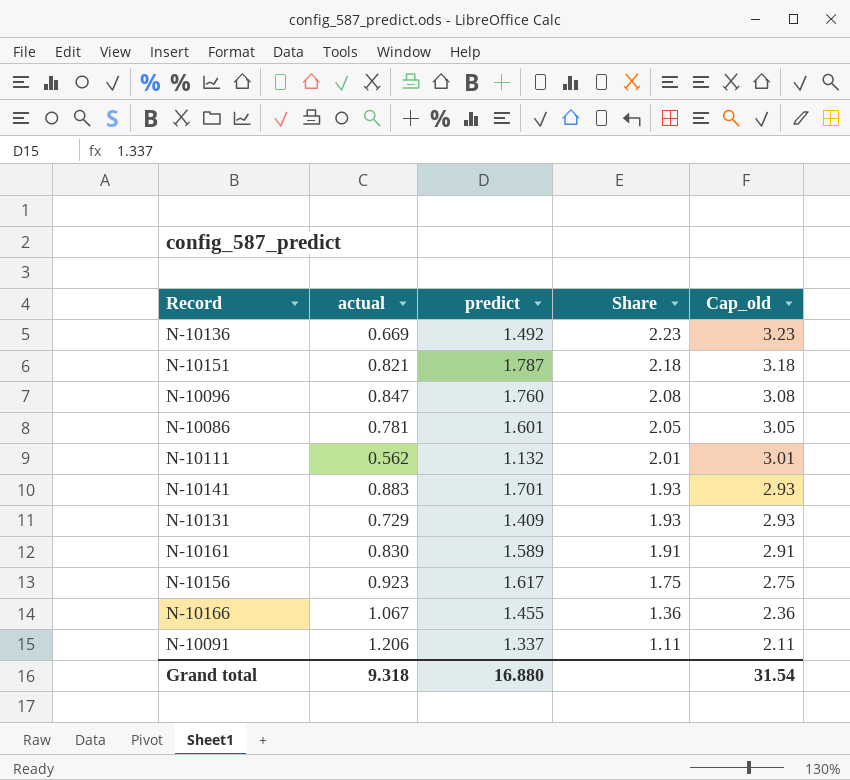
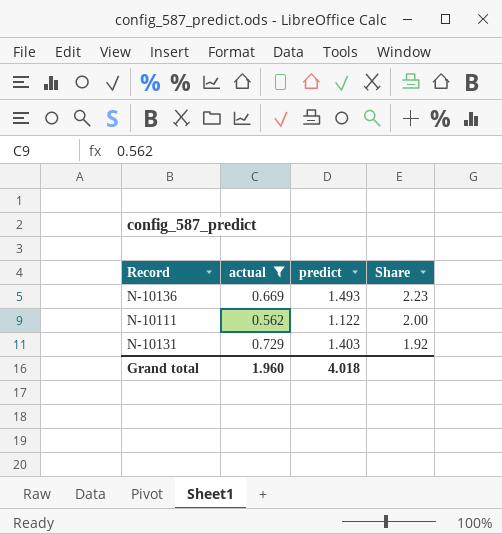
filter: none -> actual <= 0.729
column Cap_old | formula: [Share] + 1 -> none
N-10136 | predict: 1.492 -> 1.493
N-10111 | predict: 1.132 -> 1.122
N-10111 | Share: 2.01 -> 2.00
N-10131 | predict: 1.409 -> 1.403
N-10131 | Share: 1.93 -> 1.92
Grand total | actual: 9.318 -> 1.960
Grand total | predict: 16.880 -> 4.018

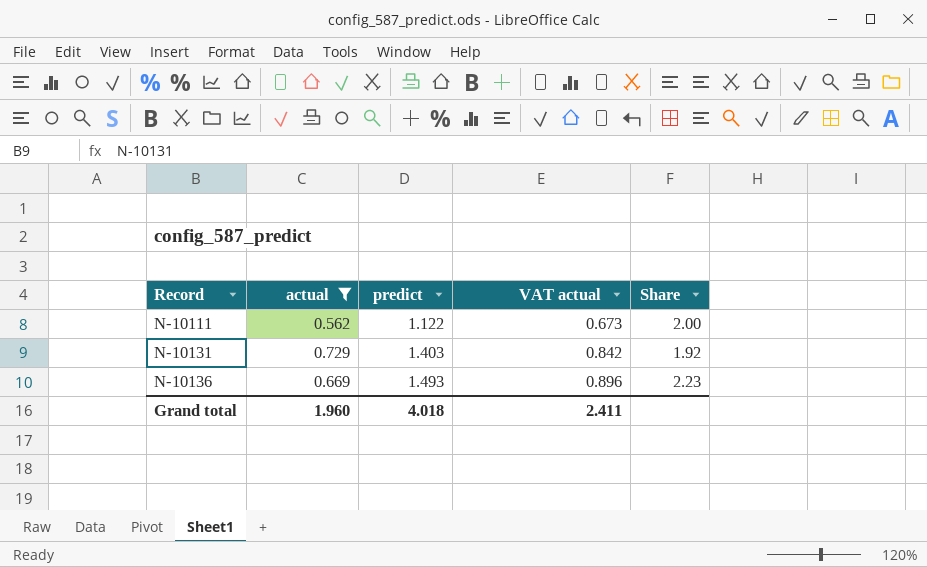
row order: Share descending -> Record ascending
column VAT actual | formula: none -> [predict] * 0.6

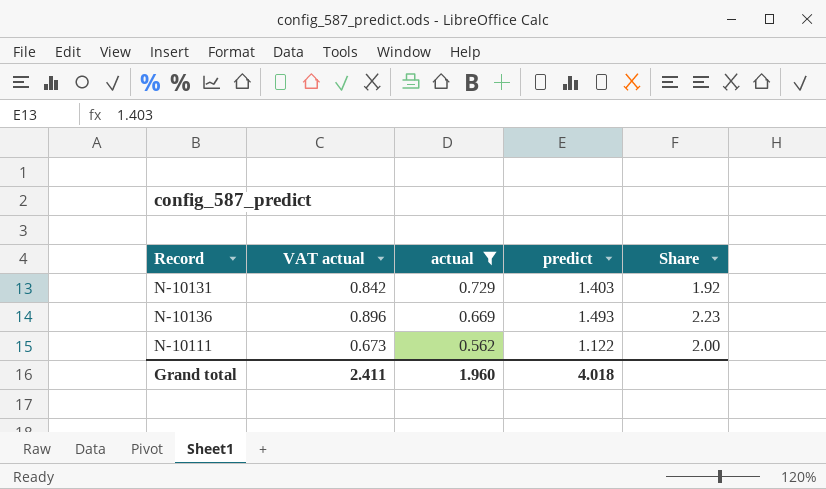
row order: Record ascending -> actual descending
column VAT actual | position: 4 -> 2

